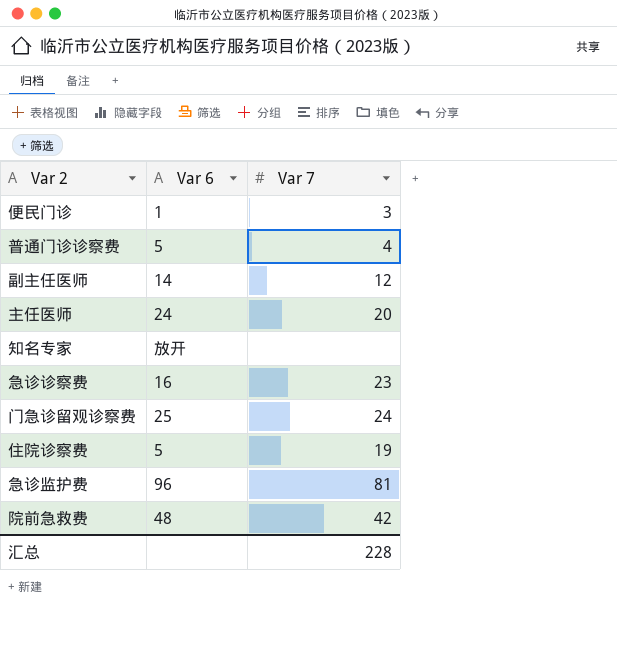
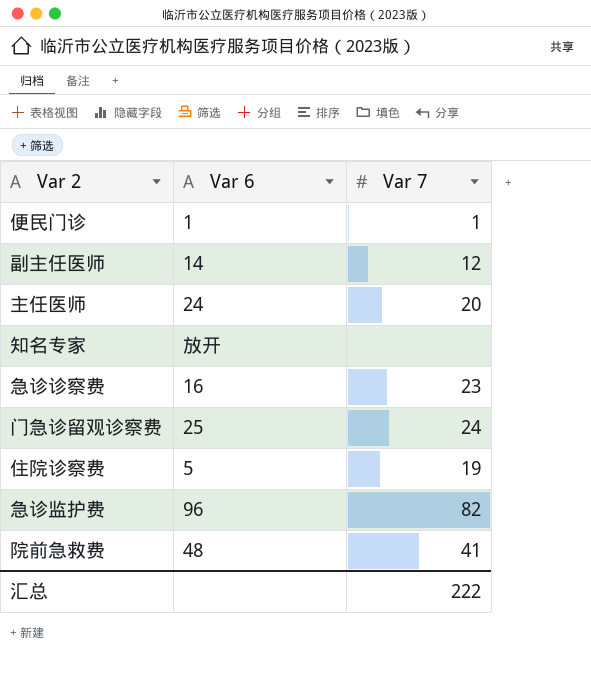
row 普通门诊诊察费: 5 | 4 -> none
便民门诊 | Var 7: 3 -> 1
急诊监护费 | Var 7: 81 -> 82
院前急救费 | Var 7: 42 -> 41
汇总 | Var 7: 228 -> 222

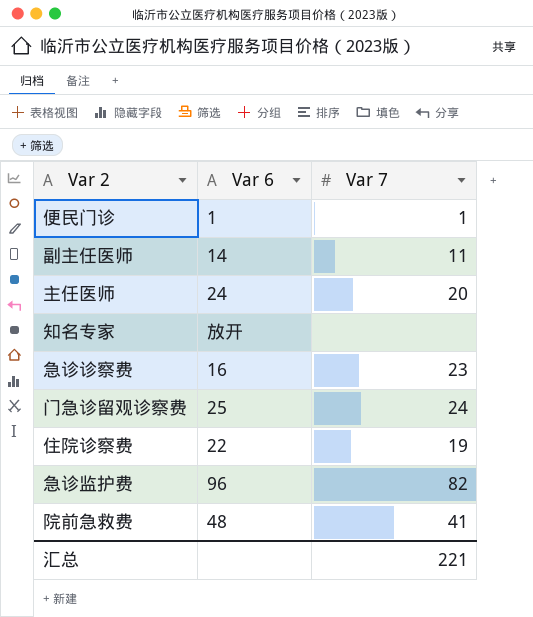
副主任医师 | Var 7: 12 -> 11
住院诊察费 | Var 6: 5 -> 22
汇总 | Var 7: 222 -> 221

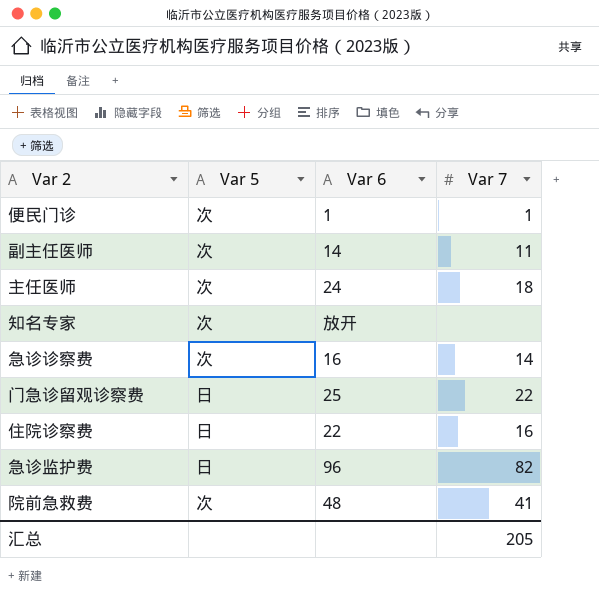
column Var 5 | position: none -> 2
主任医师 | Var 7: 20 -> 18
急诊诊察费 | Var 7: 23 -> 14
门急诊留观诊察费 | Var 7: 24 -> 22
住院诊察费 | Var 7: 19 -> 16
汇总 | Var 7: 221 -> 205

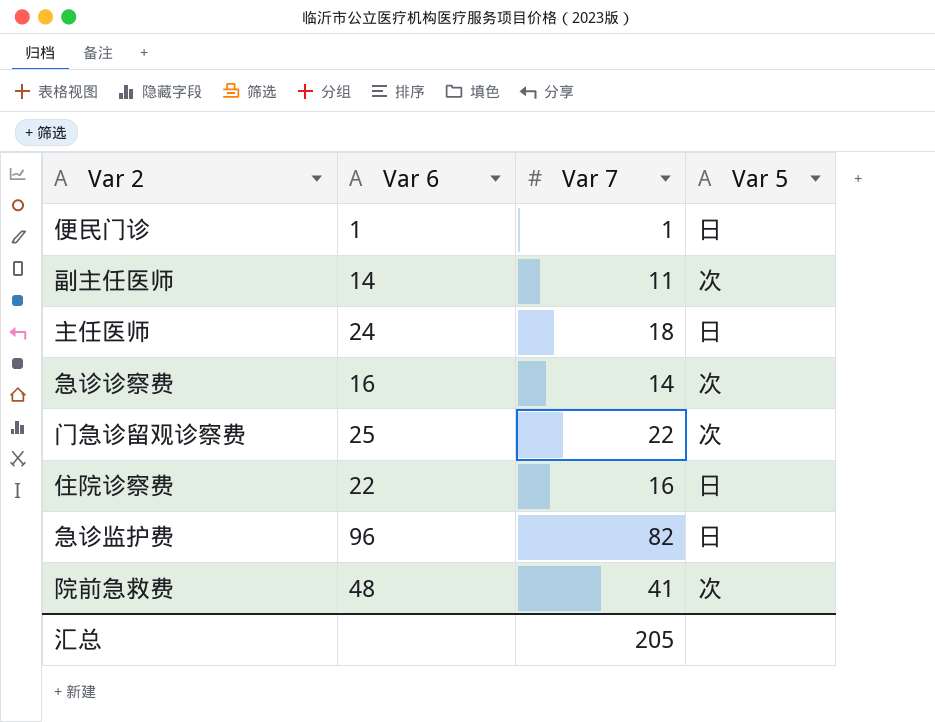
column Var 5 | position: 2 -> 4
row 知名专家: 次 | 放开 | none -> none
便民门诊 | Var 5: 次 -> 日
主任医师 | Var 5: 次 -> 日
门急诊留观诊察费 | Var 5: 日 -> 次

